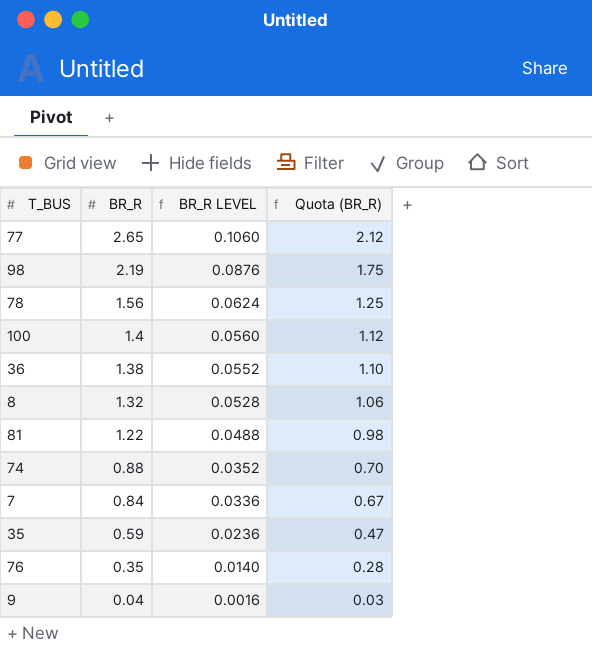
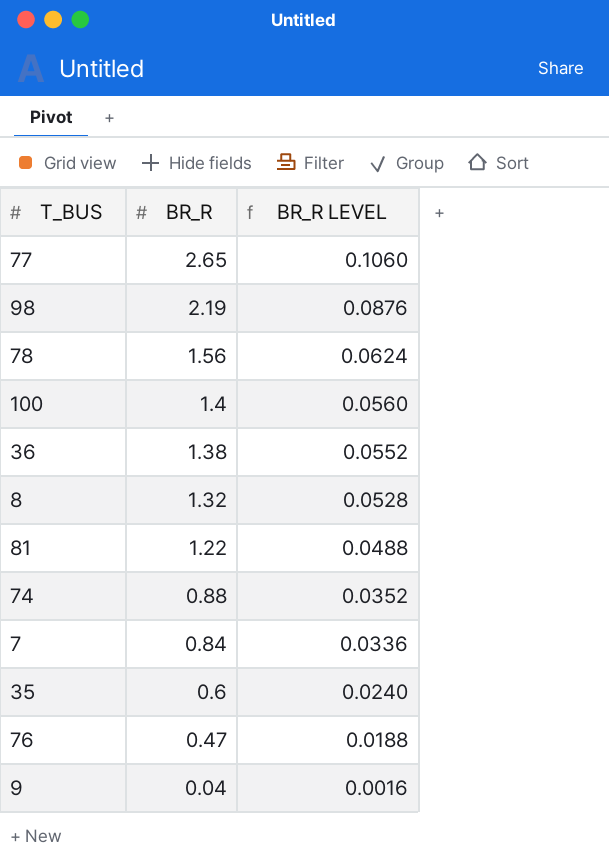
column Quota (BR_R) | formula: [BR_R] * 0.8 -> none
35 | BR_R: 0.59 -> 0.6
35 | BR_R LEVEL: 0.0236 -> 0.0240
76 | BR_R: 0.35 -> 0.47
76 | BR_R LEVEL: 0.0140 -> 0.0188

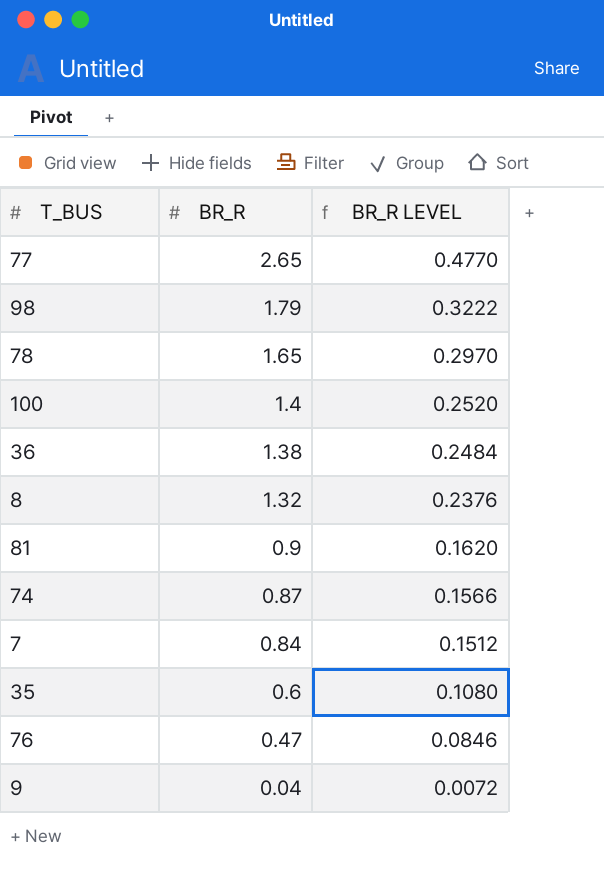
column BR_R LEVEL | formula: [BR_R] * 0.04 -> [BR_R] * 0.18
98 | BR_R: 2.19 -> 1.79
78 | BR_R: 1.56 -> 1.65
81 | BR_R: 1.22 -> 0.9
74 | BR_R: 0.88 -> 0.87

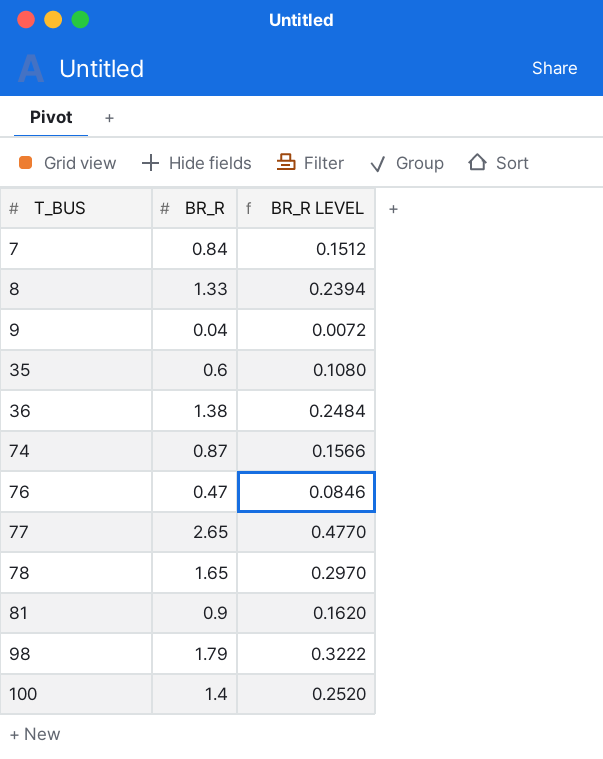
row order: BR_R descending -> T_BUS ascending
8 | BR_R: 1.32 -> 1.33
8 | BR_R LEVEL: 0.2376 -> 0.2394

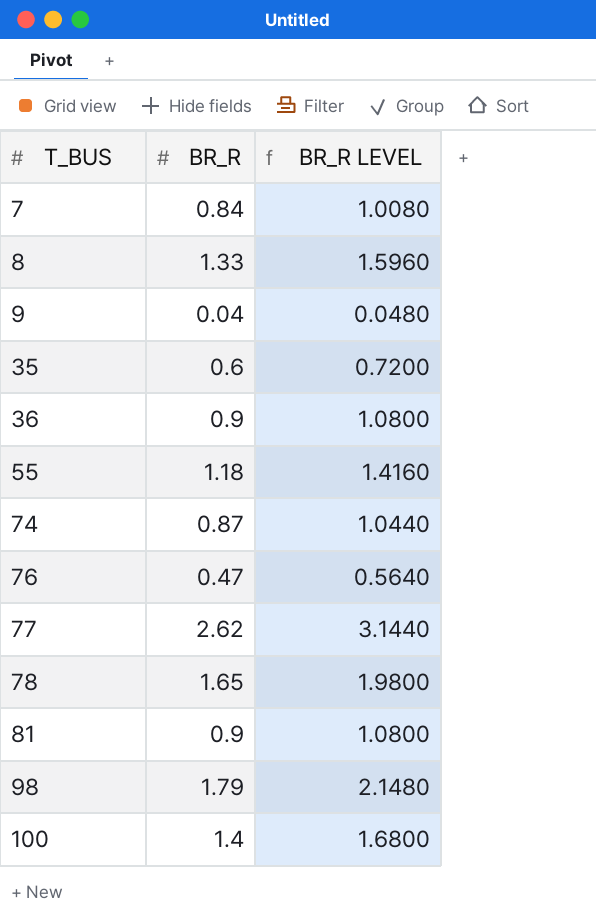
column BR_R LEVEL | formula: [BR_R] * 0.18 -> [BR_R] * 1.2
36 | BR_R: 1.38 -> 0.9
row 55: none -> 1.18 | 1.4160
77 | BR_R: 2.65 -> 2.62

